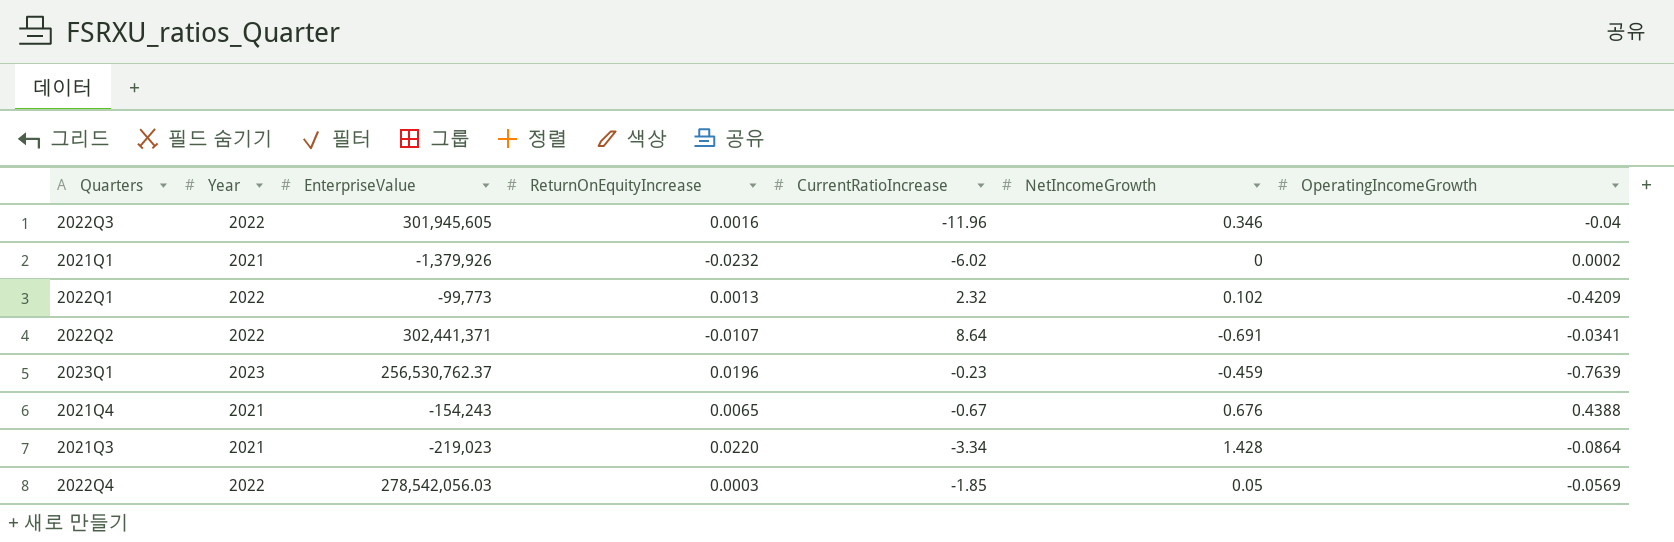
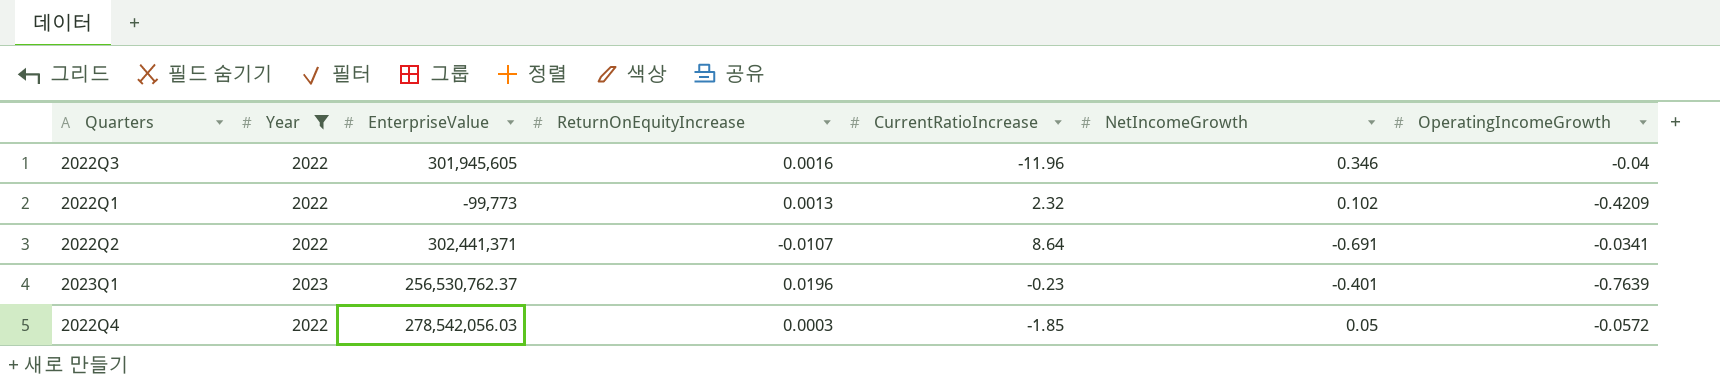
filter: none -> Year != 2021
2023Q1 | NetIncomeGrowth: -0.459 -> -0.401
2022Q4 | OperatingIncomeGrowth: -0.0569 -> -0.0572

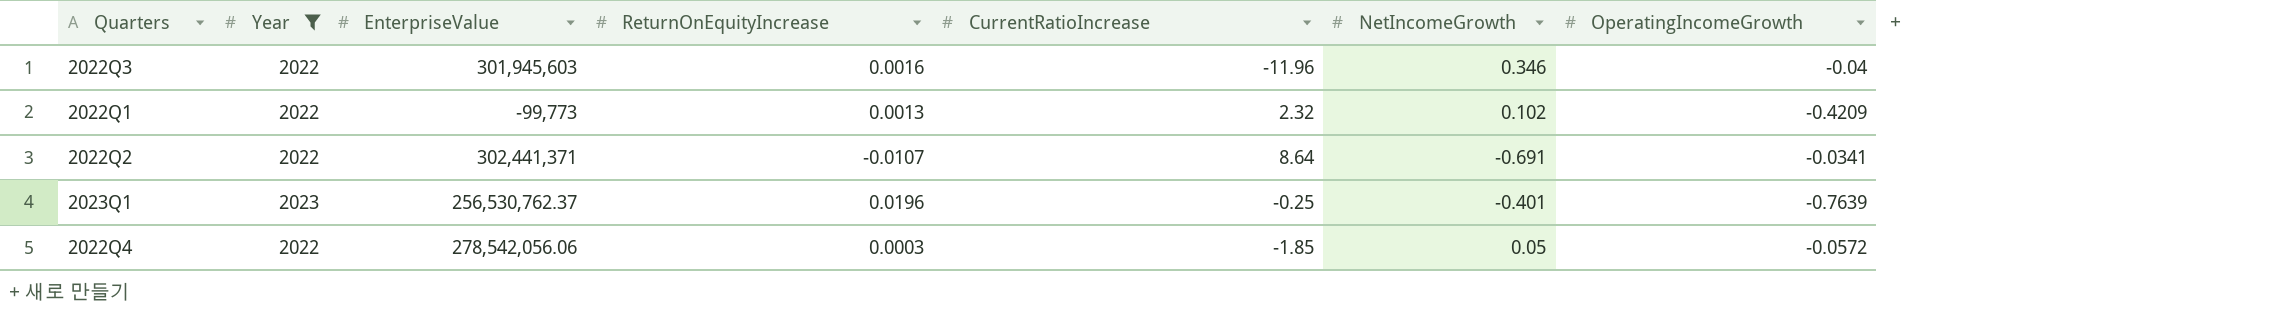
2022Q3 | EnterpriseValue: 301,945,605 -> 301,945,603
2023Q1 | CurrentRatioIncrease: -0.23 -> -0.25
2022Q4 | EnterpriseValue: 278,542,056.03 -> 278,542,056.06

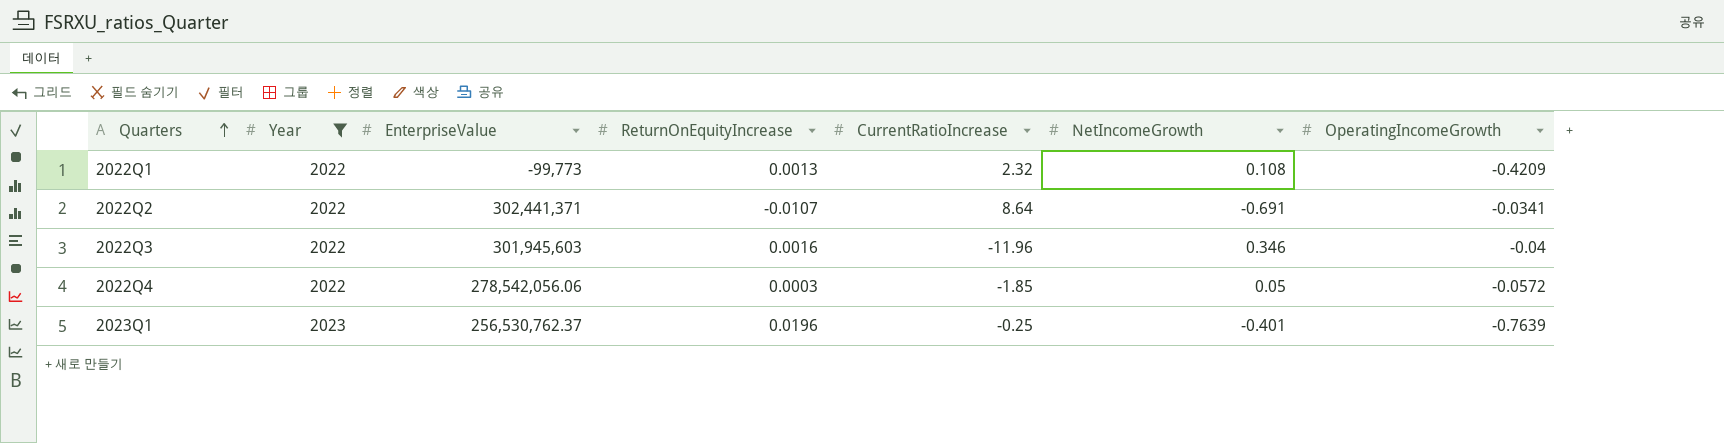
row order: none -> Quarters ascending
2022Q1 | NetIncomeGrowth: 0.102 -> 0.108

